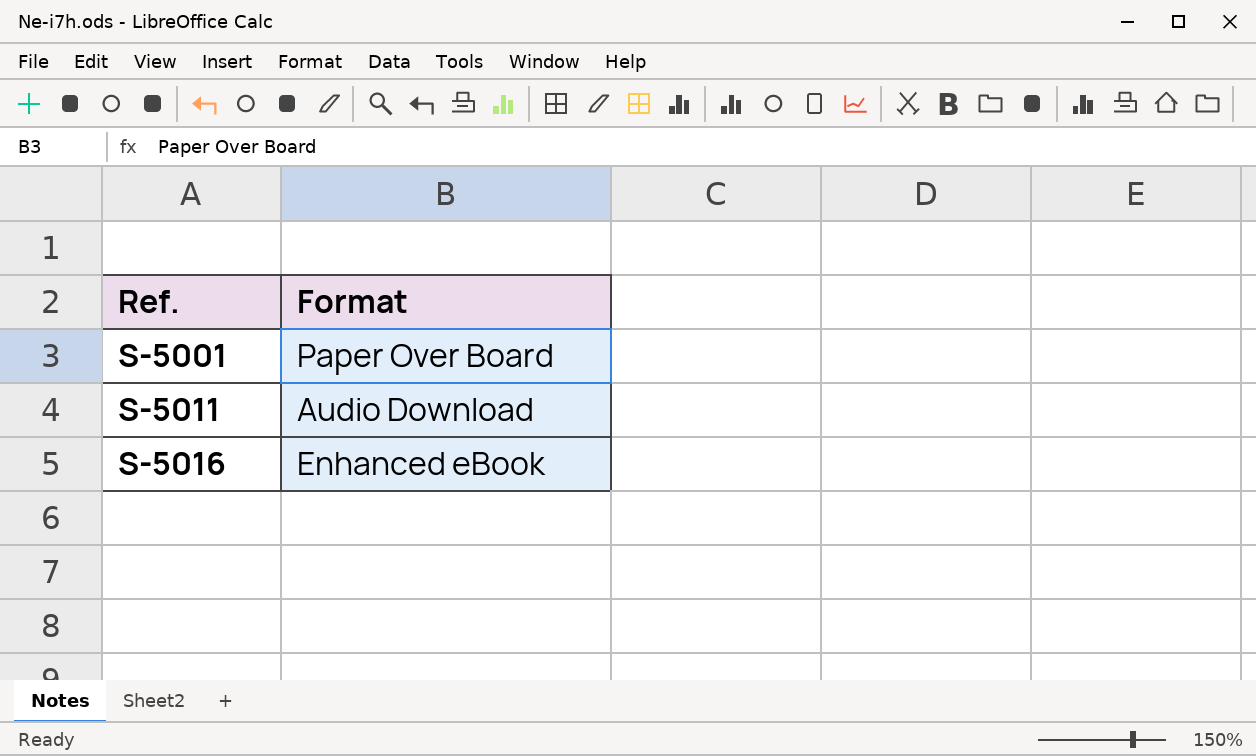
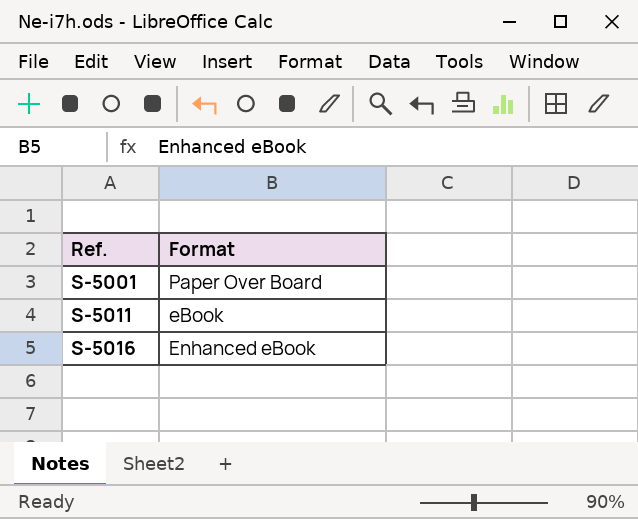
S-5011 | Format: Audio Download -> eBook

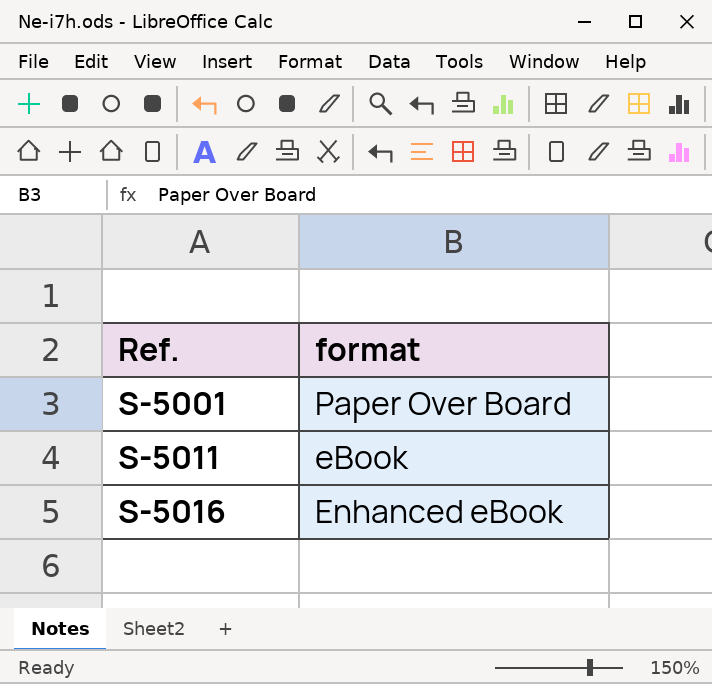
column name: Format -> format

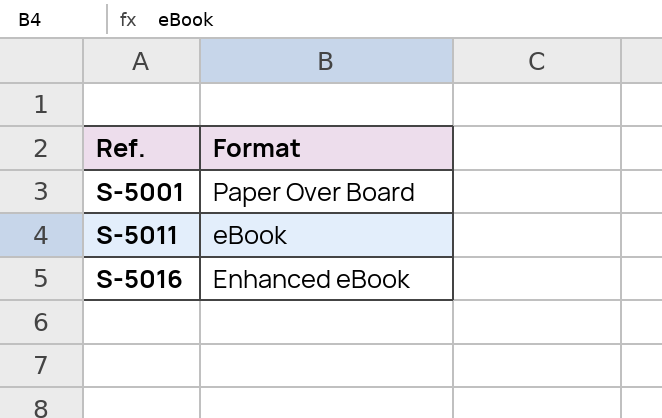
column name: format -> Format

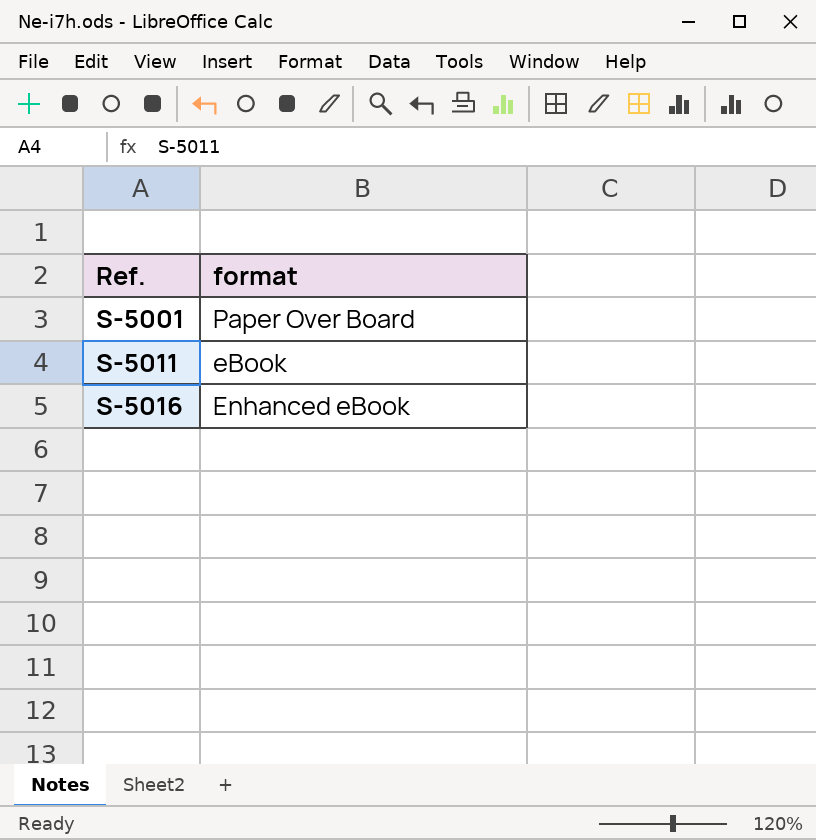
column name: Format -> format

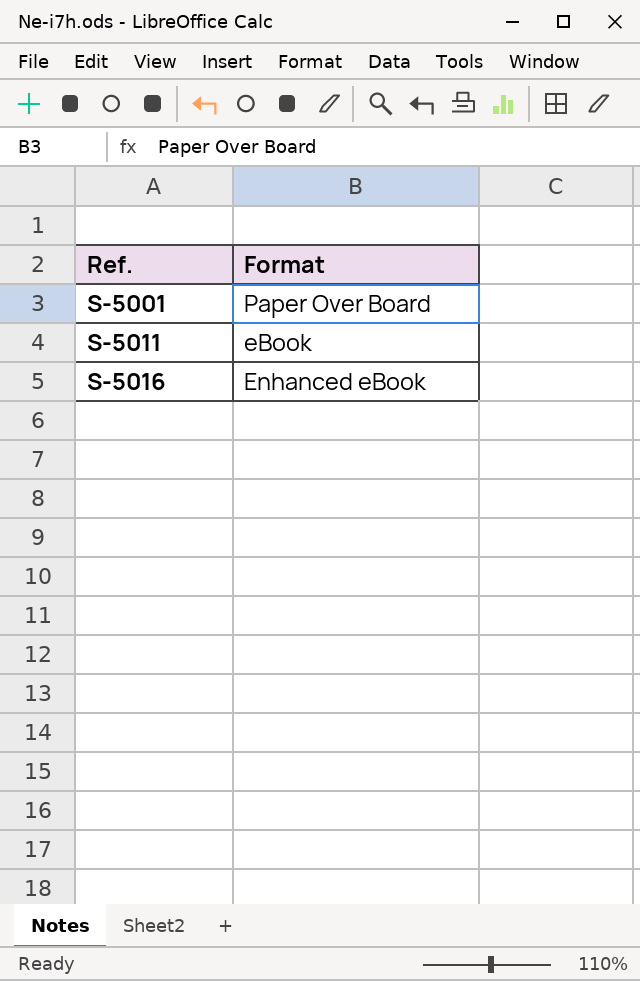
column name: format -> Format

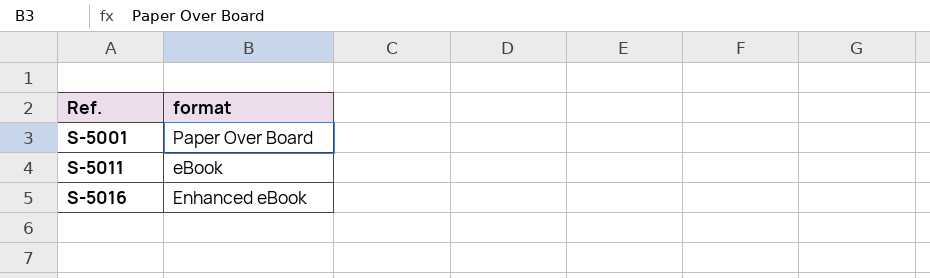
column name: Format -> format

